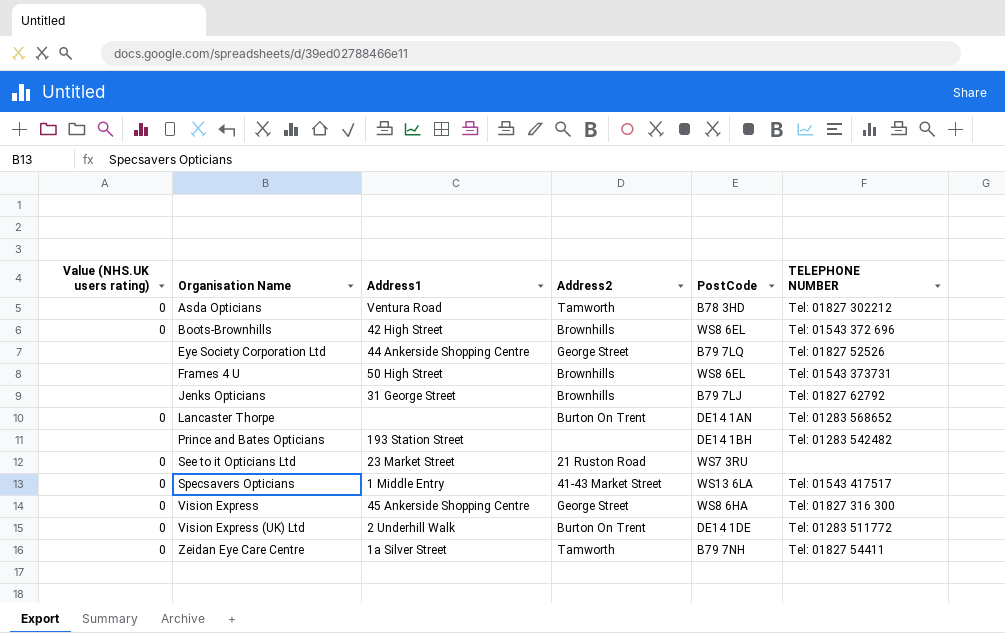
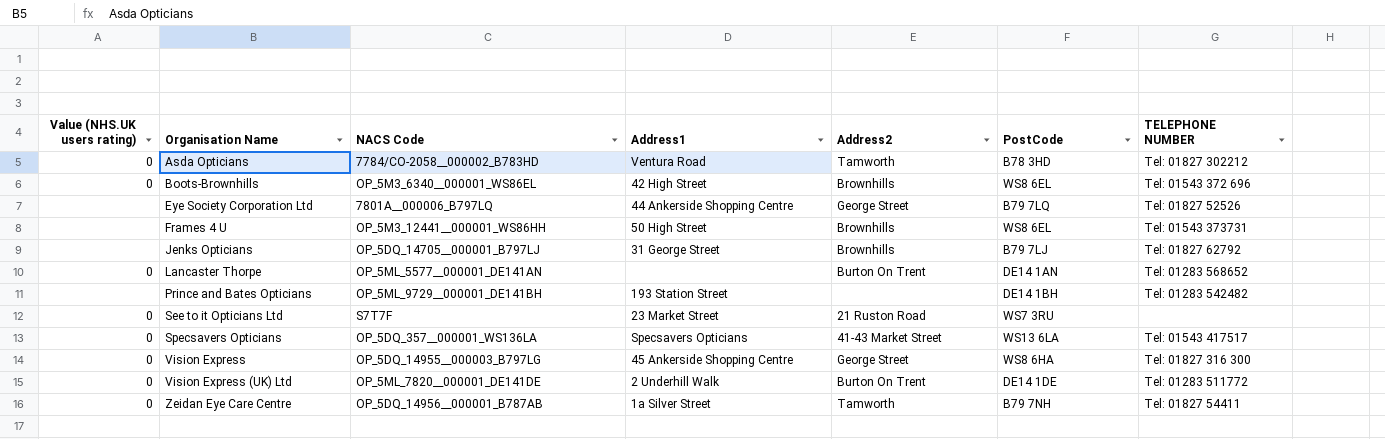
column NACS Code | position: none -> 3
Specsavers Opticians | Address1: 1 Middle Entry -> Specsavers Opticians

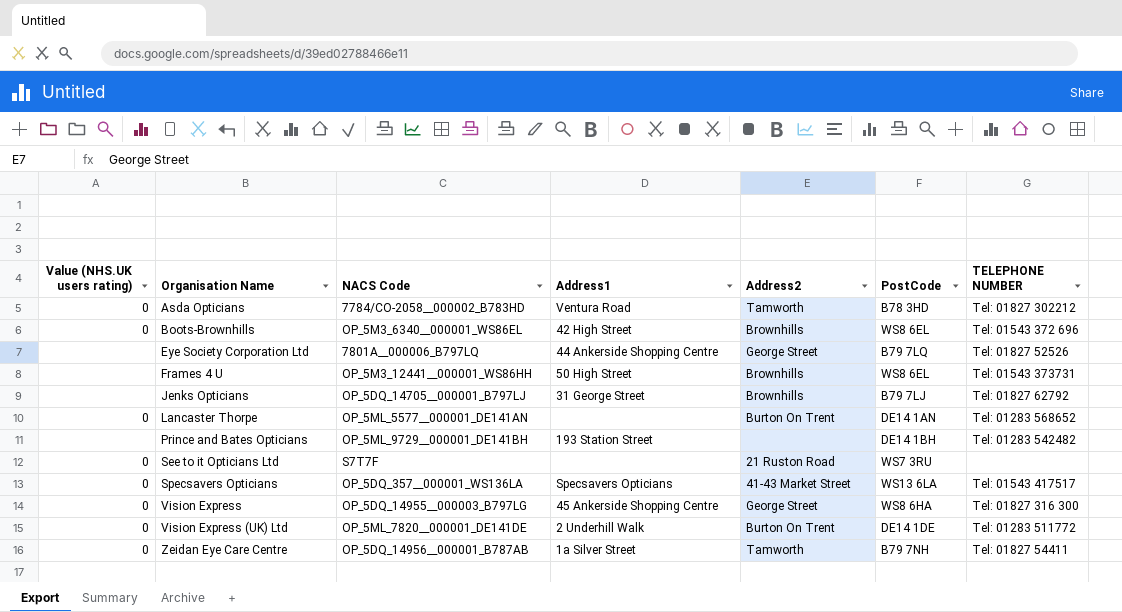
See to it Opticians Ltd | Address1: 23 Market Street -> none

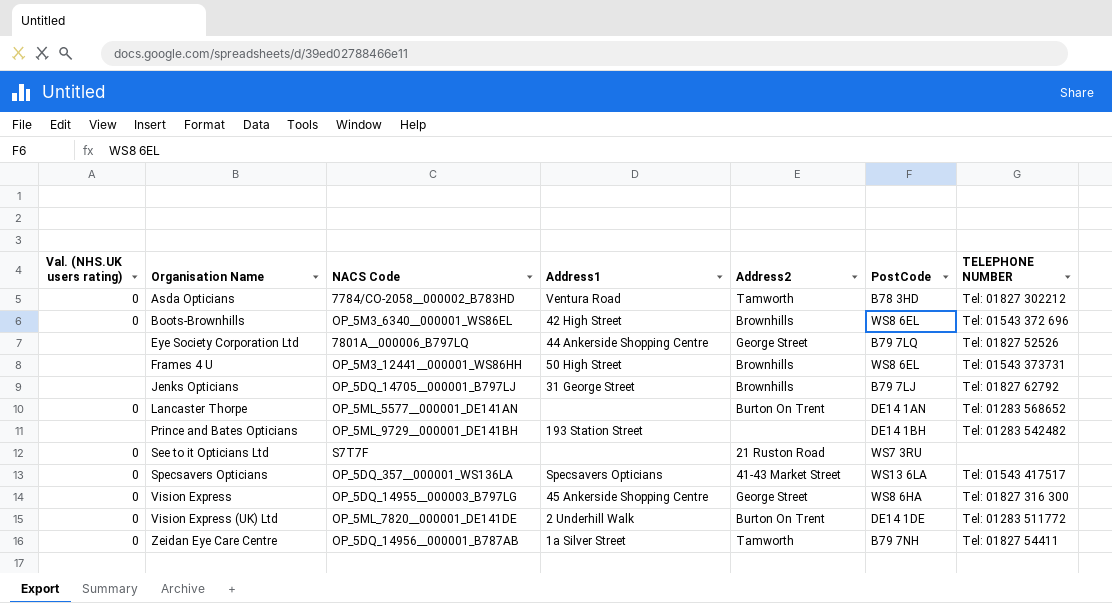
column name: Value (NHS.UK users rating) -> Val. (NHS.UK users rating)

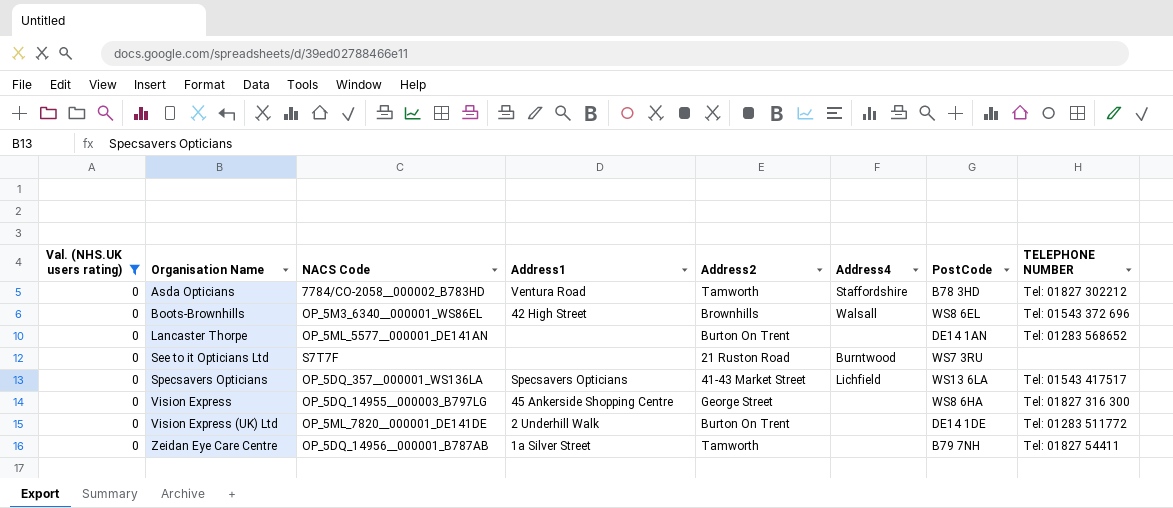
filter: none -> Val. (NHS.UK users rating) = 0
column Address4 | position: none -> 6

